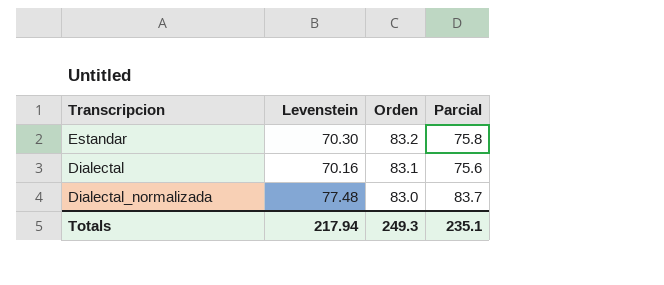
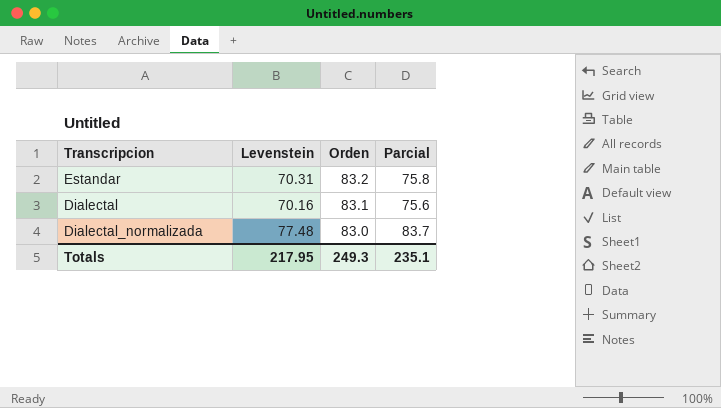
Estandar | Levenstein: 70.30 -> 70.31
Totals | Levenstein: 217.94 -> 217.95

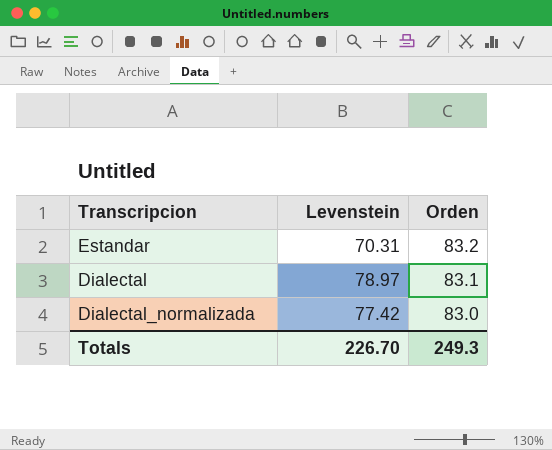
column Parcial | position: 4 -> none
Dialectal | Levenstein: 70.16 -> 78.97
Dialectal_normalizada | Levenstein: 77.48 -> 77.42
Totals | Levenstein: 217.95 -> 226.70

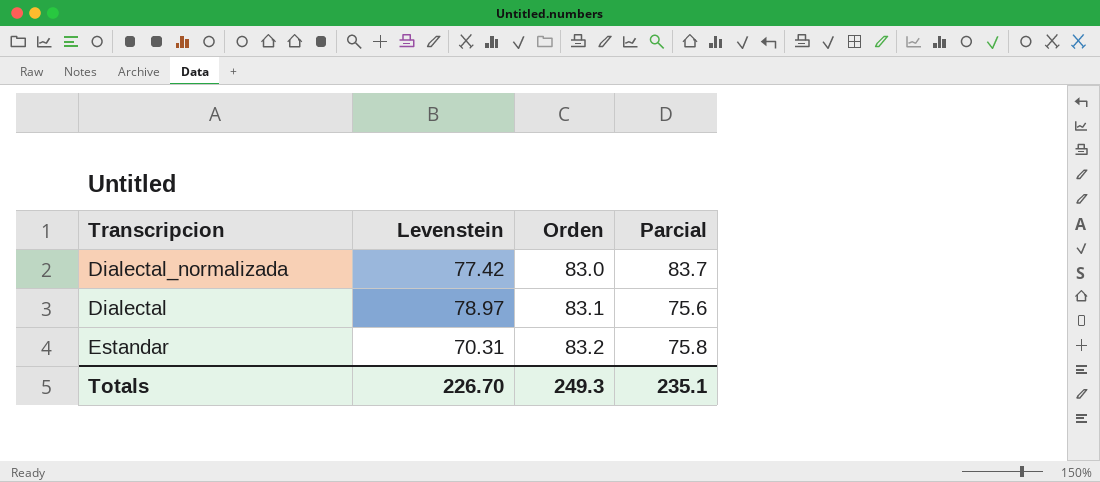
row order: Orden descending -> Orden ascending
column Parcial | position: none -> 4

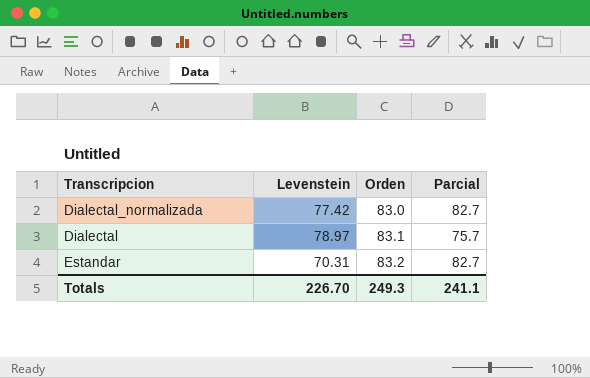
Dialectal_normalizada | Parcial: 83.7 -> 82.7
Dialectal | Parcial: 75.6 -> 75.7
Estandar | Parcial: 75.8 -> 82.7
Totals | Parcial: 235.1 -> 241.1

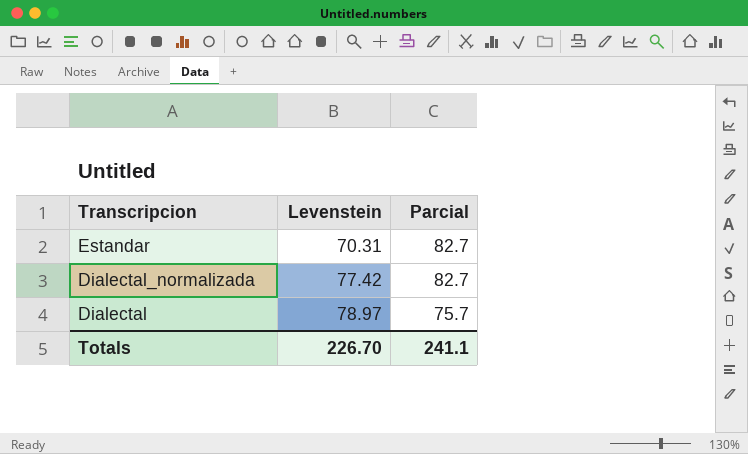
row order: Orden ascending -> Transcripcion descending
column Orden | position: 3 -> none

